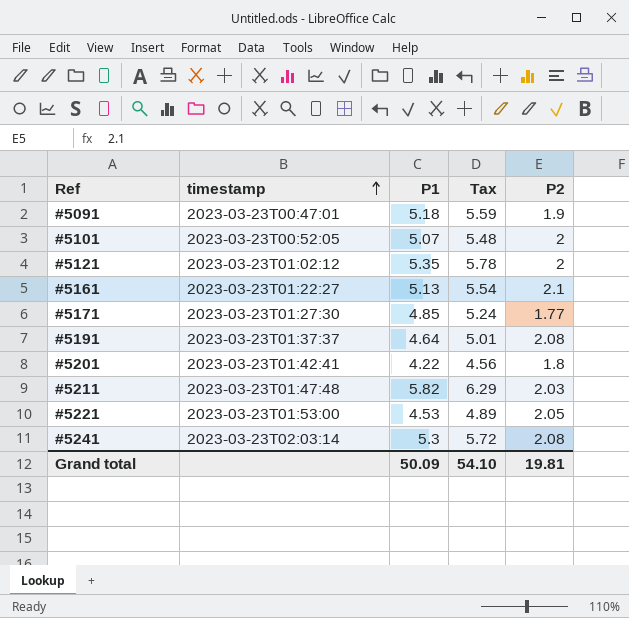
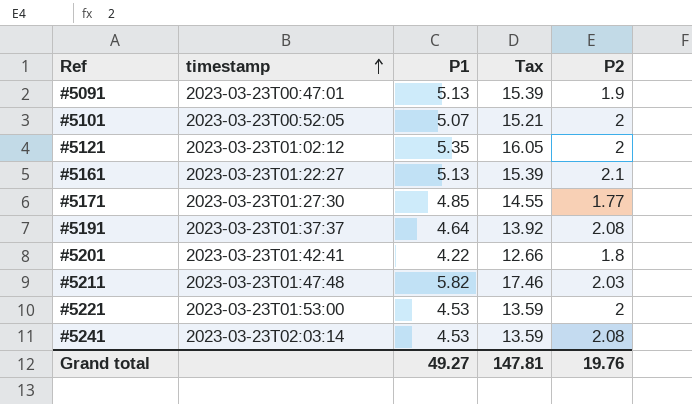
column Tax | formula: [P1] * 1.08 -> [P1] * 3
#5091 | P1: 5.18 -> 5.13
#5221 | P2: 2.05 -> 2
#5241 | P1: 5.3 -> 4.53
Grand total | P1: 50.09 -> 49.27
Grand total | Tax: 54.10 -> 147.81
Grand total | P2: 19.81 -> 19.76

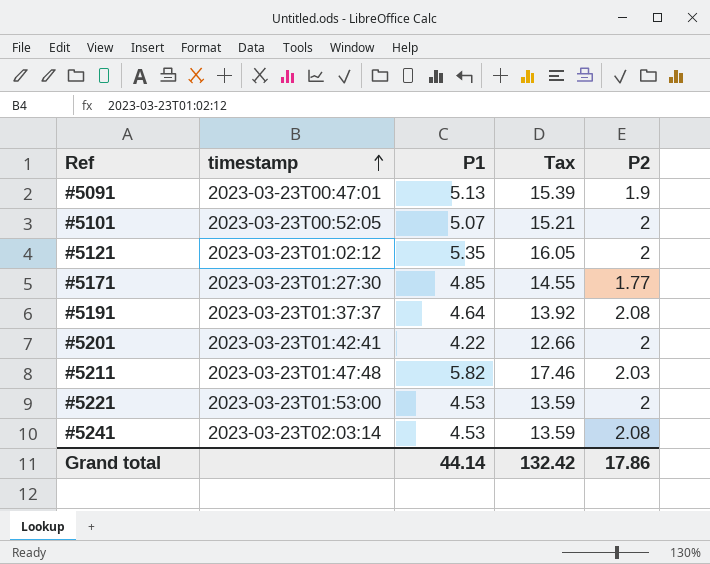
row #5161: 2023-03-23T01:22:27 | 5.13 | 15.39 | 2.1 -> none
#5201 | P2: 1.8 -> 2
Grand total | P1: 49.27 -> 44.14
Grand total | Tax: 147.81 -> 132.42
Grand total | P2: 19.76 -> 17.86

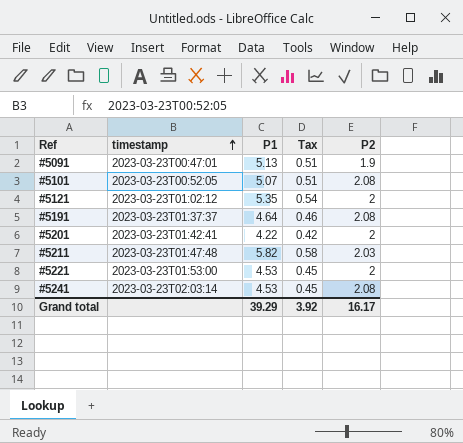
column Tax | formula: [P1] * 3 -> [P1] * 0.1
row #5171: 2023-03-23T01:27:30 | 4.85 | 14.55 | 1.77 -> none
#5101 | P2: 2 -> 2.08
Grand total | P1: 44.14 -> 39.29
Grand total | Tax: 132.42 -> 3.92
Grand total | P2: 17.86 -> 16.17

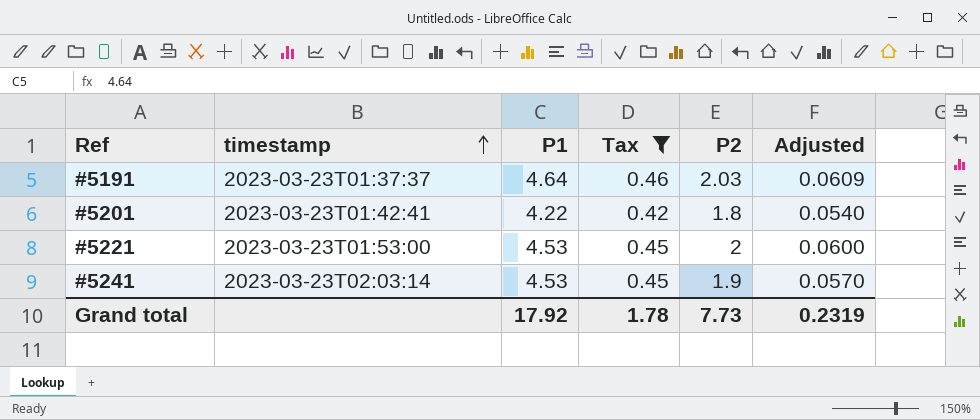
filter: none -> Tax <= 0.46
column Adjusted | formula: none -> [P2] * 0.03
#5191 | P2: 2.08 -> 2.03
#5201 | P2: 2 -> 1.8
#5241 | P2: 2.08 -> 1.9
Grand total | P1: 39.29 -> 17.92
Grand total | Tax: 3.92 -> 1.78
Grand total | P2: 16.17 -> 7.73

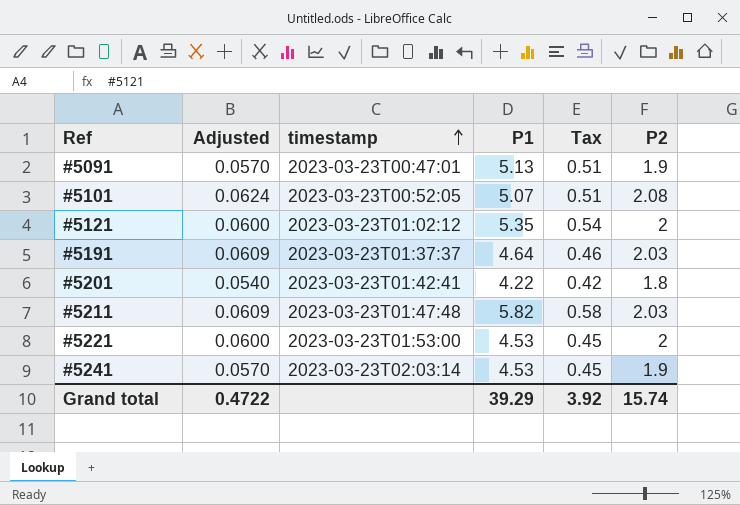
filter: Tax <= 0.46 -> none
column Adjusted | position: 6 -> 2
Grand total | Adjusted: 0.2319 -> 0.4722
Grand total | P1: 17.92 -> 39.29
Grand total | Tax: 1.78 -> 3.92
Grand total | P2: 7.73 -> 15.74

